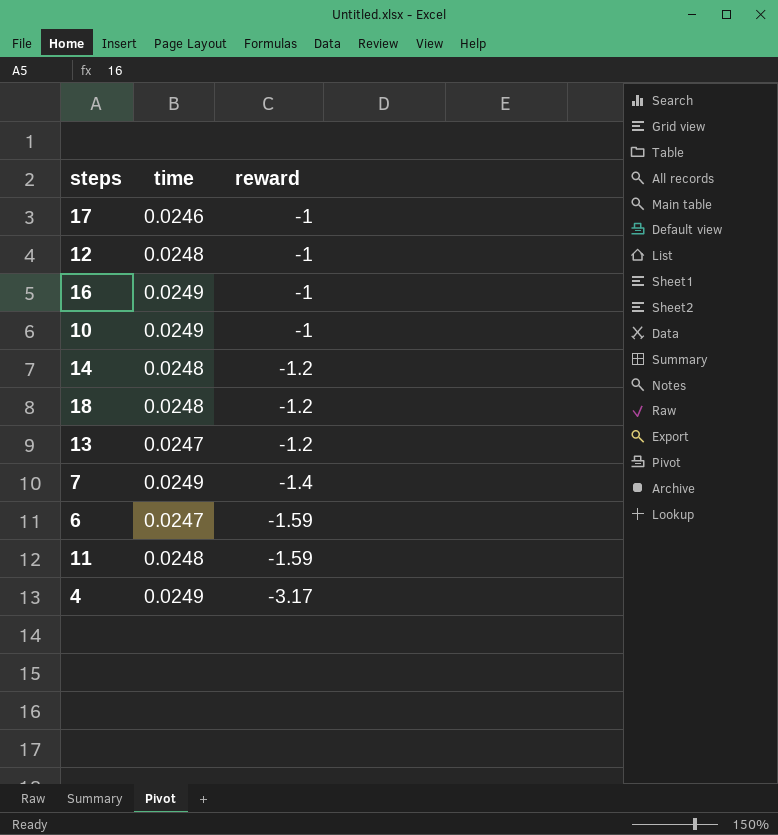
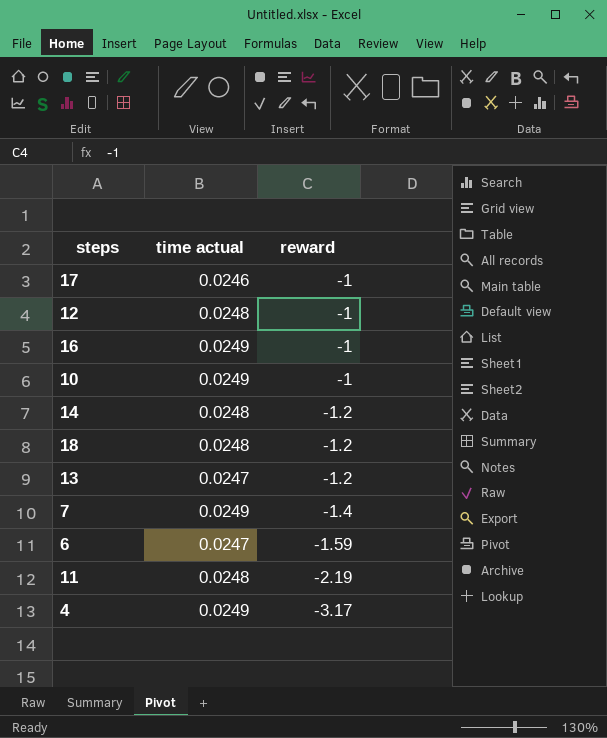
column name: time -> time actual
11 | reward: -1.59 -> -2.19

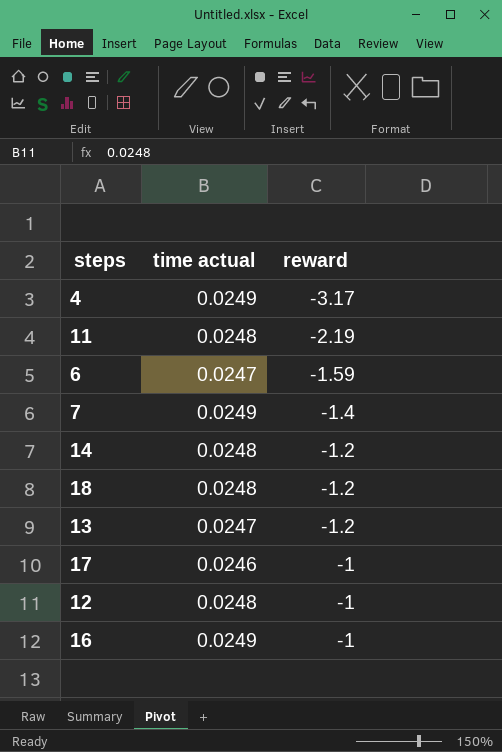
row order: reward descending -> reward ascending
row 10: 0.0249 | -1 -> none

